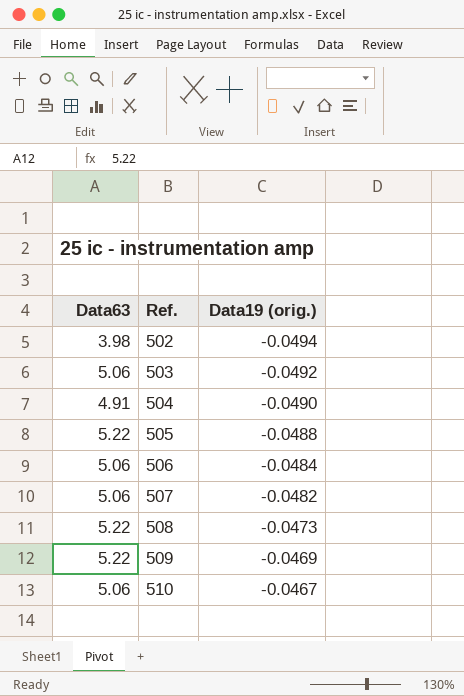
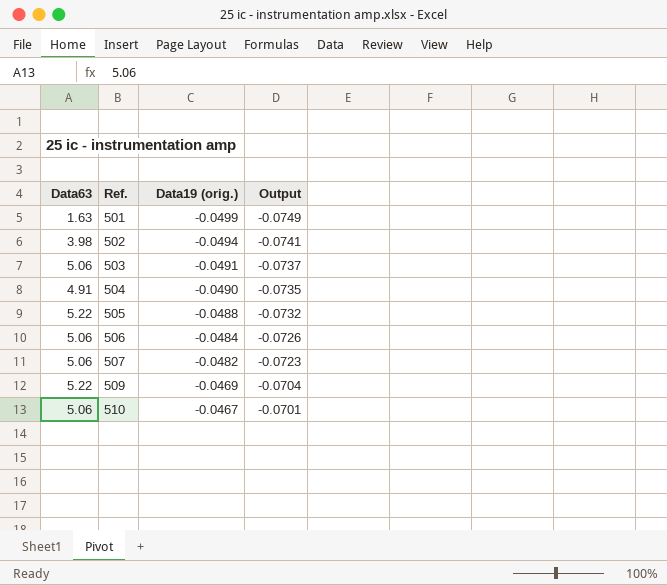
column Output | formula: none -> [Data19 (orig.)] * 1.5
row 508: 5.22 | -0.0473 -> none
row 501: none -> 1.63 | -0.0499 | -0.0749
503 | Data19 (orig.): -0.0492 -> -0.0491

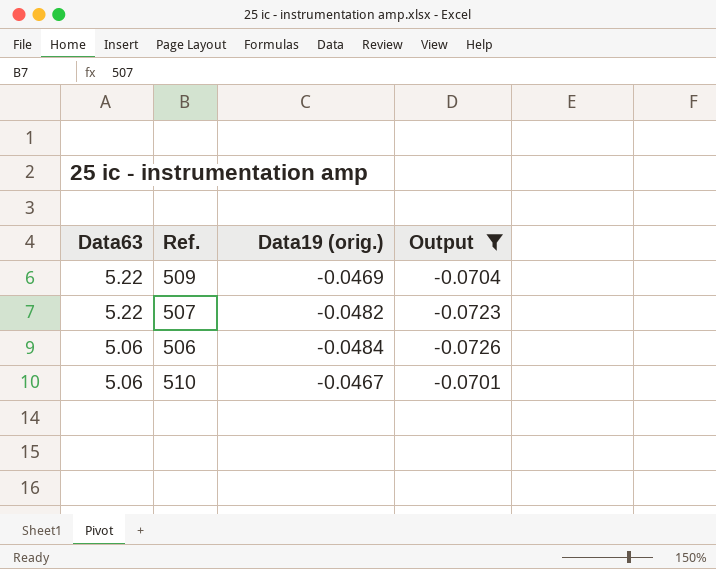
filter: none -> Output >= -0.0726
row order: Ref. ascending -> Data63 descending
507 | Data63: 5.06 -> 5.22

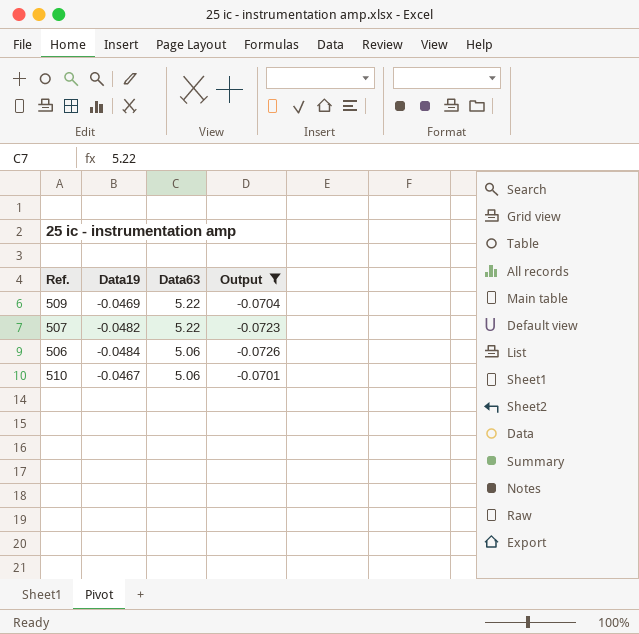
column name: Data19 (orig.) -> Data19
column Data63 | position: 1 -> 3

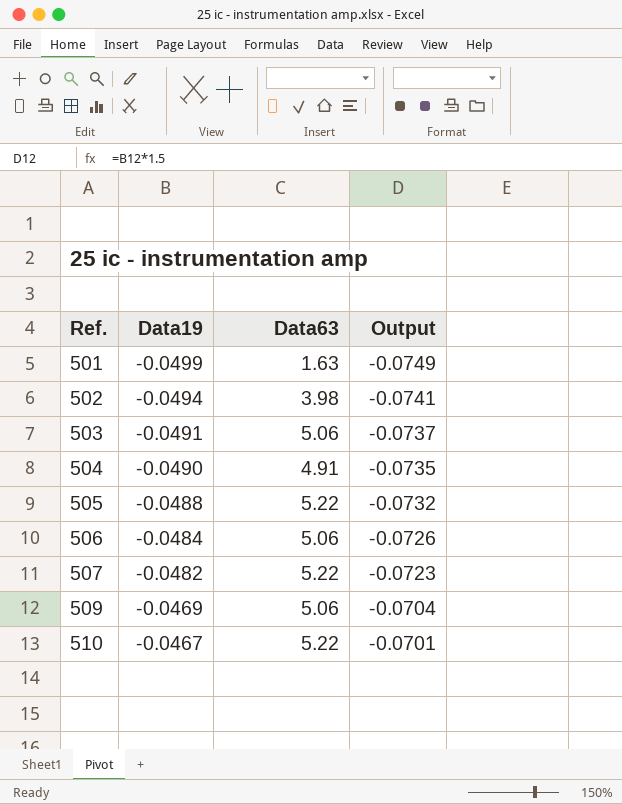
filter: Output >= -0.0726 -> none
row order: Data63 descending -> Ref. ascending
509 | Data63: 5.22 -> 5.06
510 | Data63: 5.06 -> 5.22

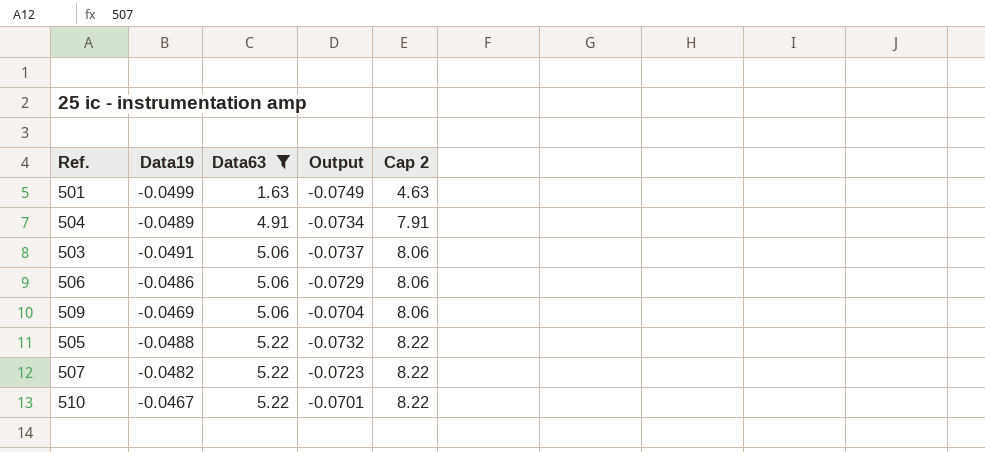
filter: none -> Data63 != 3.98
row order: Ref. ascending -> Data63 ascending
column Cap 2 | formula: none -> [Data63] + 3
504 | Data19: -0.0490 -> -0.0489
504 | Output: -0.0735 -> -0.0734
506 | Data19: -0.0484 -> -0.0486
506 | Output: -0.0726 -> -0.0729

